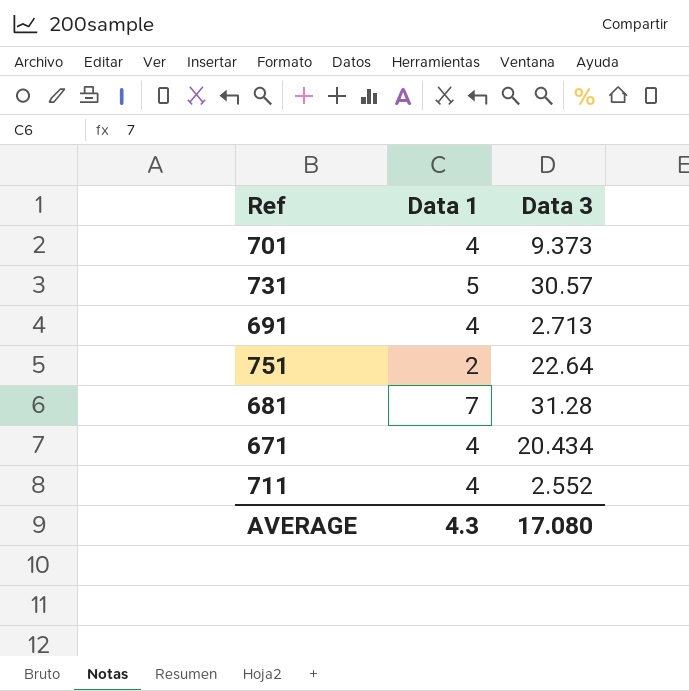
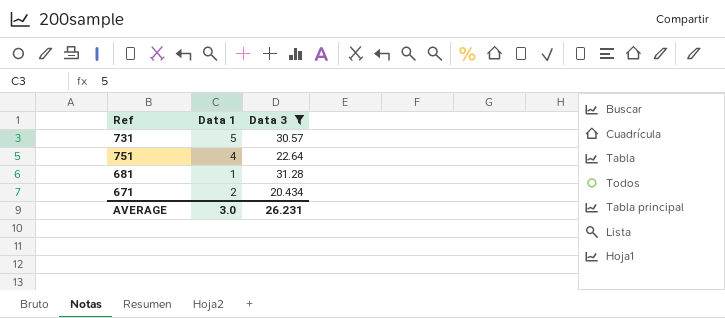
filter: none -> Data 3 >= 20.434
751 | Data 1: 2 -> 4
681 | Data 1: 7 -> 1
671 | Data 1: 4 -> 2
AVERAGE | Data 1: 4.3 -> 3.0
AVERAGE | Data 3: 17.080 -> 26.231

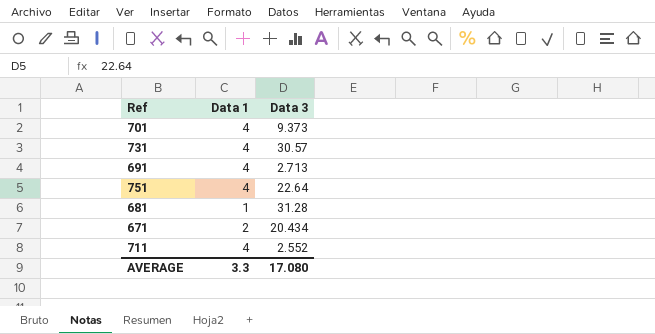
filter: Data 3 >= 20.434 -> none
731 | Data 1: 5 -> 4
AVERAGE | Data 1: 3.0 -> 3.3
AVERAGE | Data 3: 26.231 -> 17.080

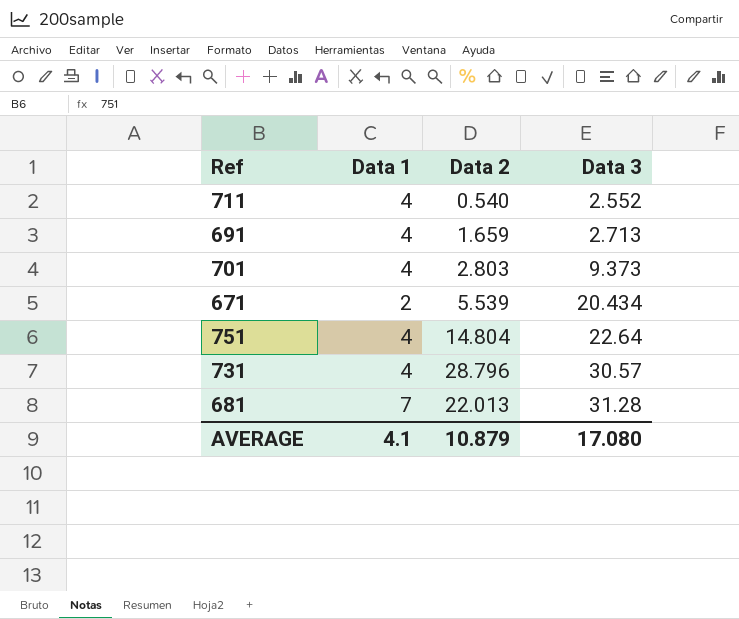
row order: none -> Data 3 ascending
column Data 2 | position: none -> 3
681 | Data 1: 1 -> 7
AVERAGE | Data 1: 3.3 -> 4.1

